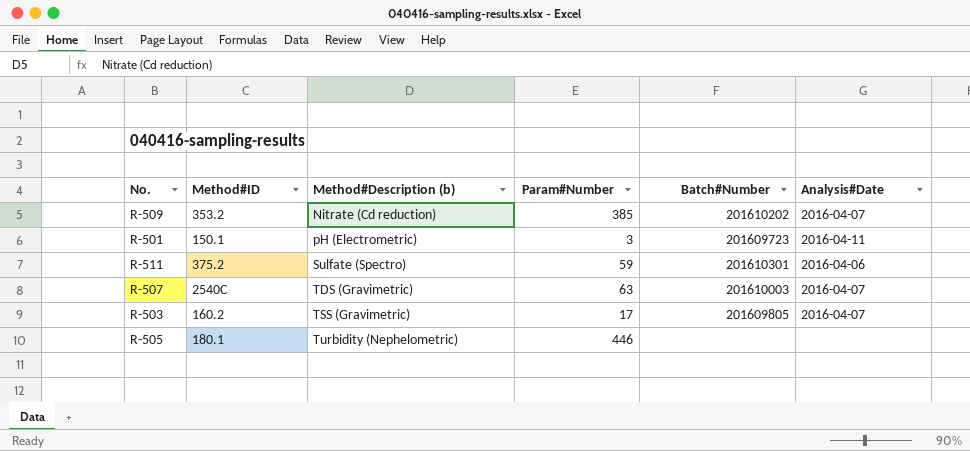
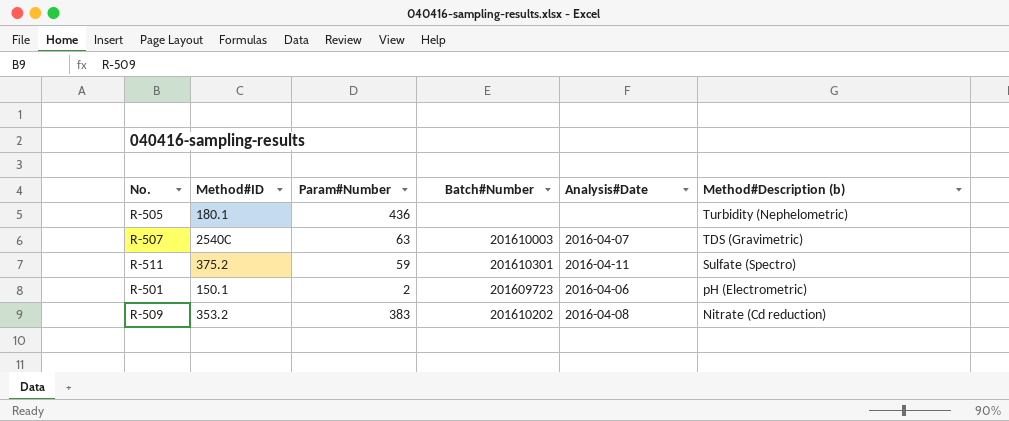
row order: Method#Description (b) ascending -> Method#Description (b) descending
column Method#Description (b) | position: 3 -> 6
row R-503: 160.2 | TSS (Gravimetric) | 17 | 201609805 | 2016-04-07 -> none
R-505 | Param#Number: 446 -> 436
R-511 | Analysis#Date: 2016-04-06 -> 2016-04-11
R-501 | Param#Number: 3 -> 2
R-501 | Analysis#Date: 2016-04-11 -> 2016-04-06
R-509 | Param#Number: 385 -> 383
R-509 | Analysis#Date: 2016-04-07 -> 2016-04-08

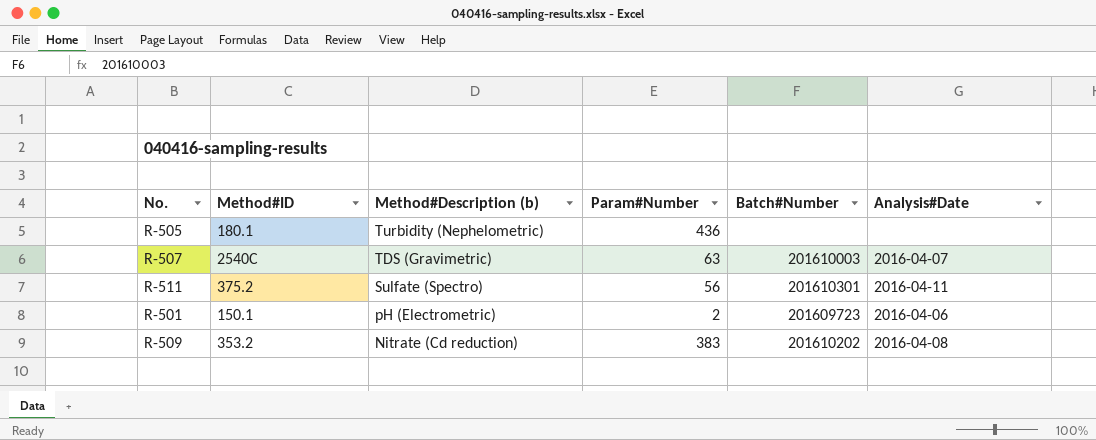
column Method#Description (b) | position: 6 -> 3
R-511 | Param#Number: 59 -> 56

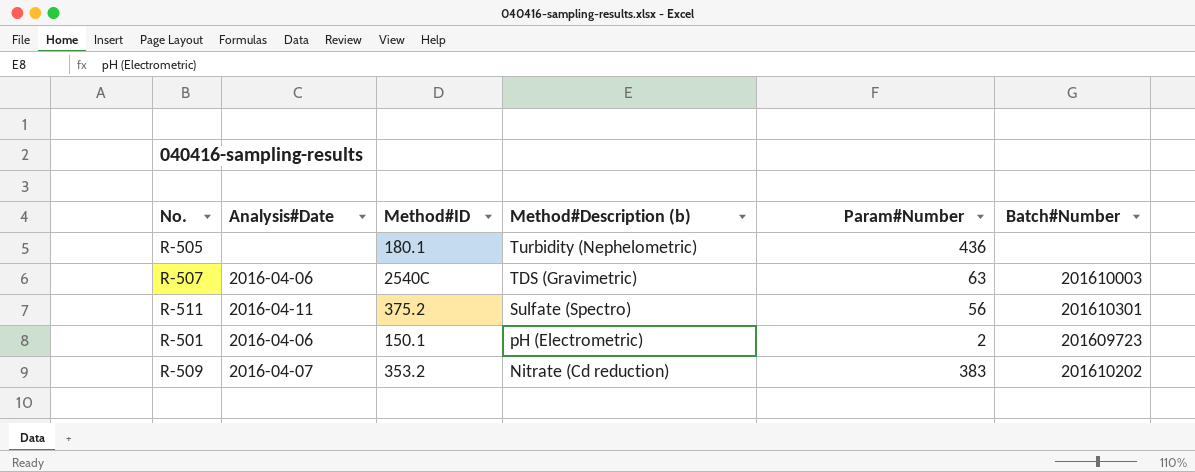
column Analysis#Date | position: 6 -> 2
R-507 | Analysis#Date: 2016-04-07 -> 2016-04-06
R-509 | Analysis#Date: 2016-04-08 -> 2016-04-07

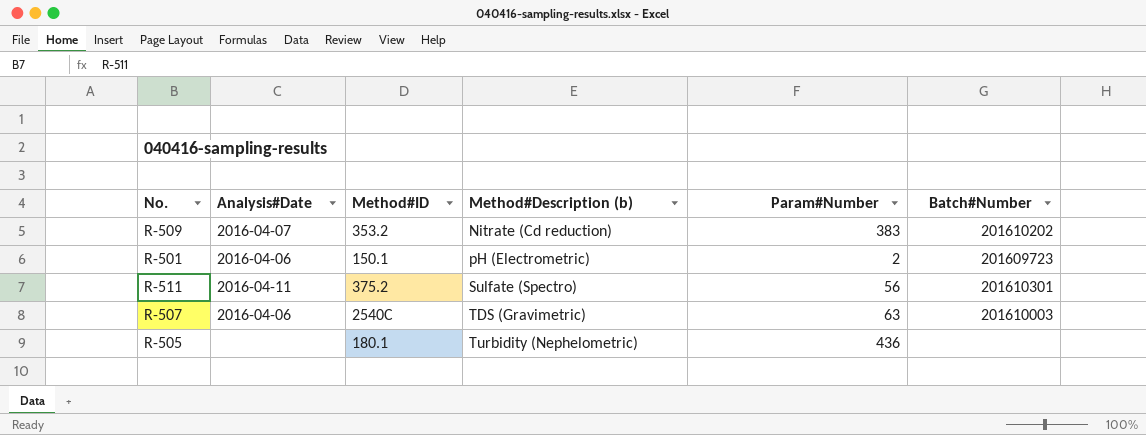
row order: Method#Description (b) descending -> Method#Description (b) ascending

